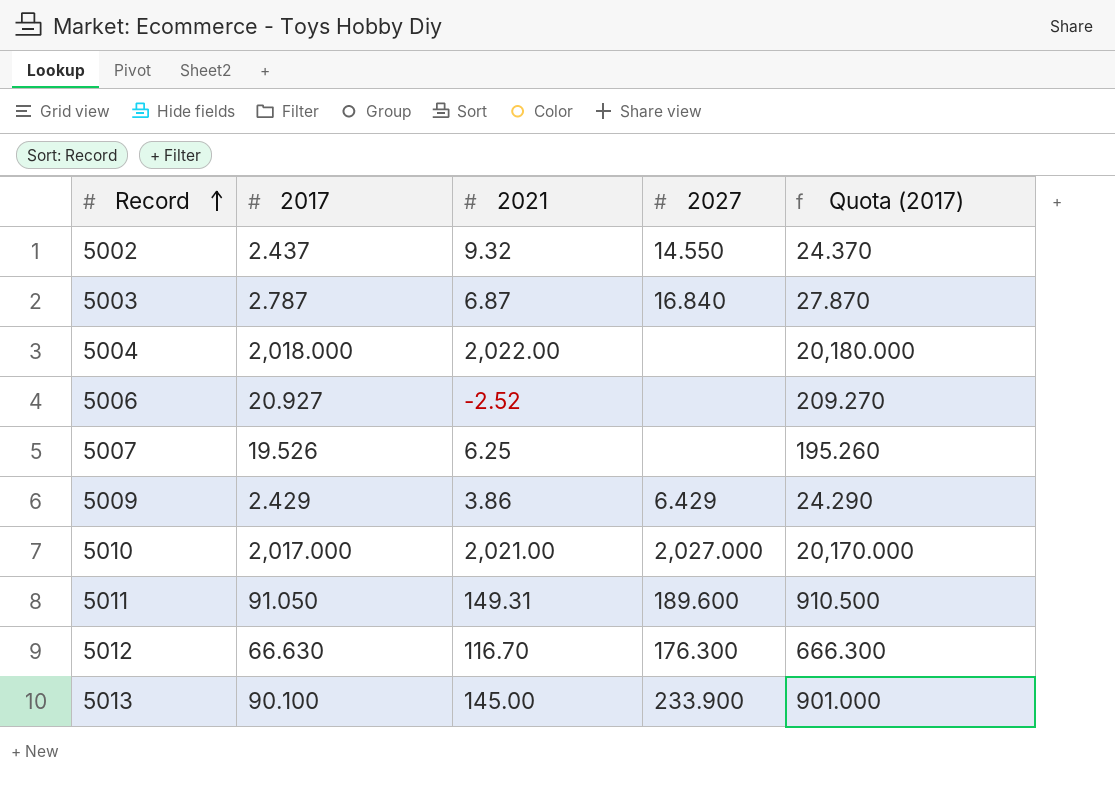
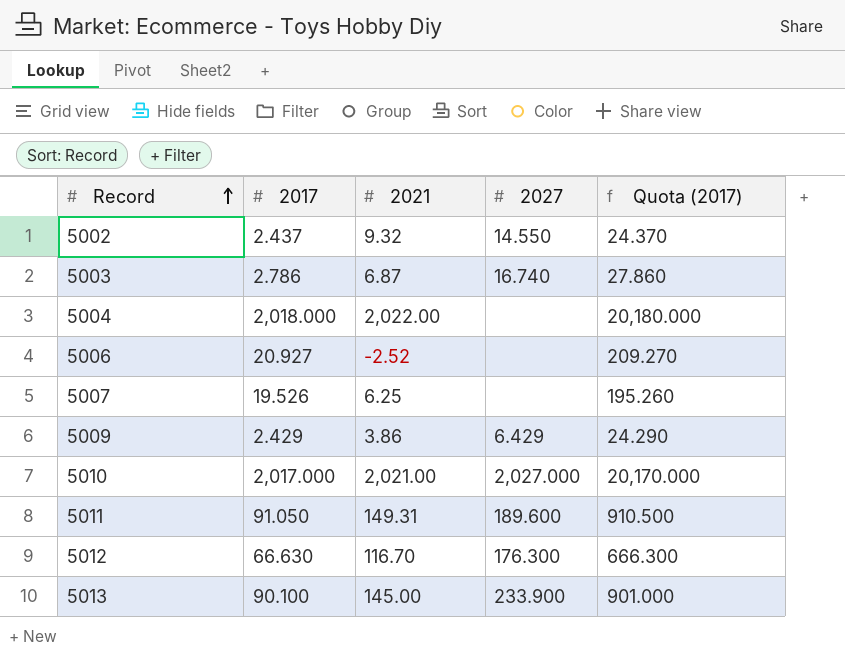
5003 | 2017: 2.787 -> 2.786
5003 | 2027: 16.840 -> 16.740
5003 | Quota (2017): 27.870 -> 27.860

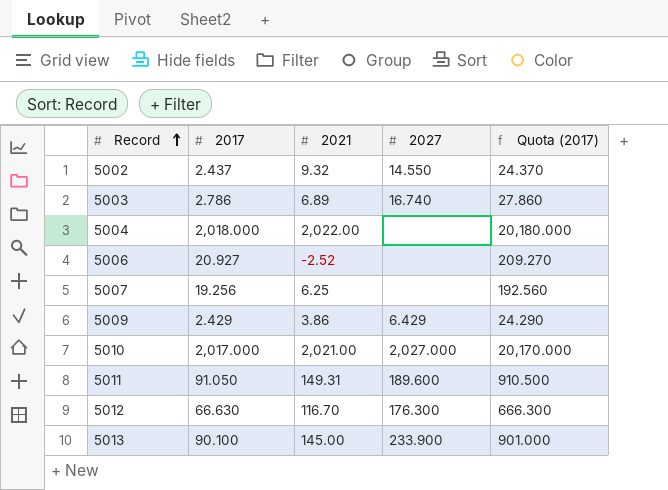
5003 | 2021: 6.87 -> 6.89
5007 | 2017: 19.526 -> 19.256
5007 | Quota (2017): 195.260 -> 192.560

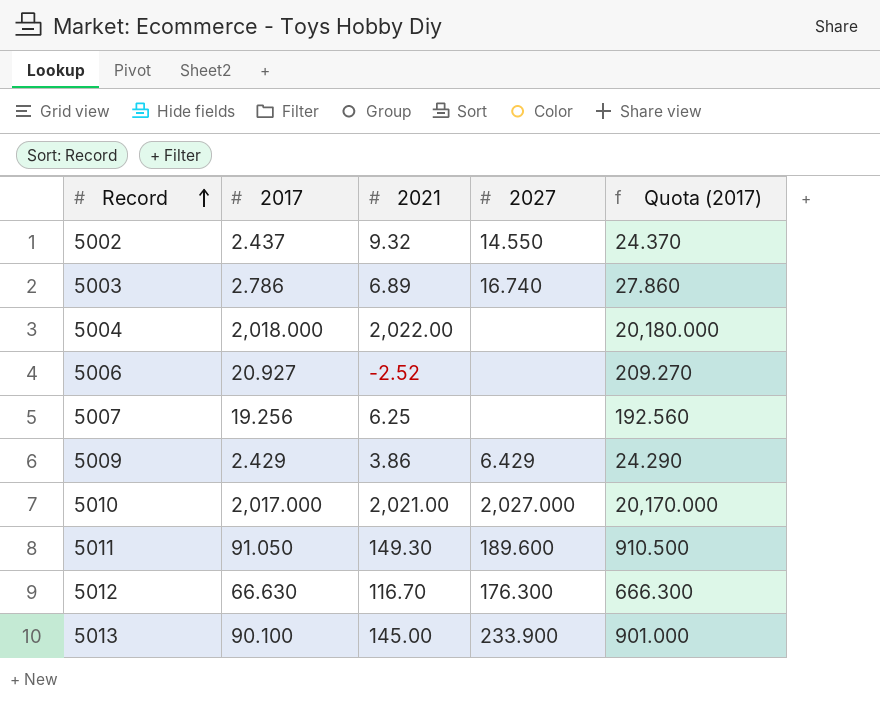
5011 | 2021: 149.31 -> 149.30

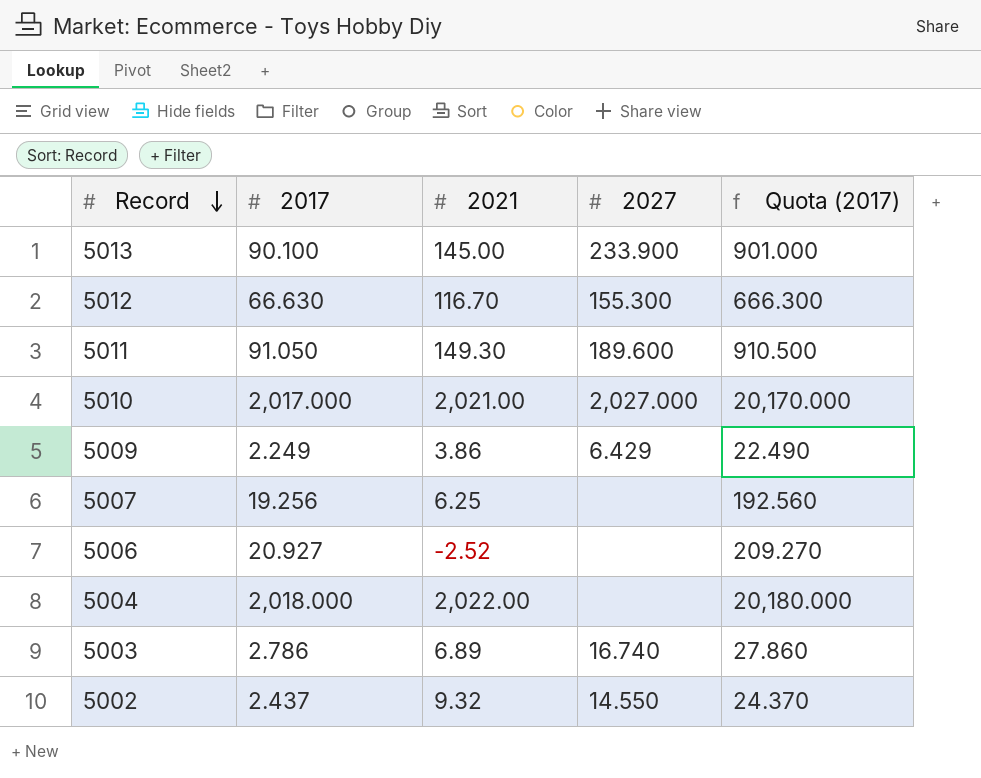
row order: Record ascending -> Record descending
5012 | 2027: 176.300 -> 155.300
5009 | 2017: 2.429 -> 2.249
5009 | Quota (2017): 24.290 -> 22.490

